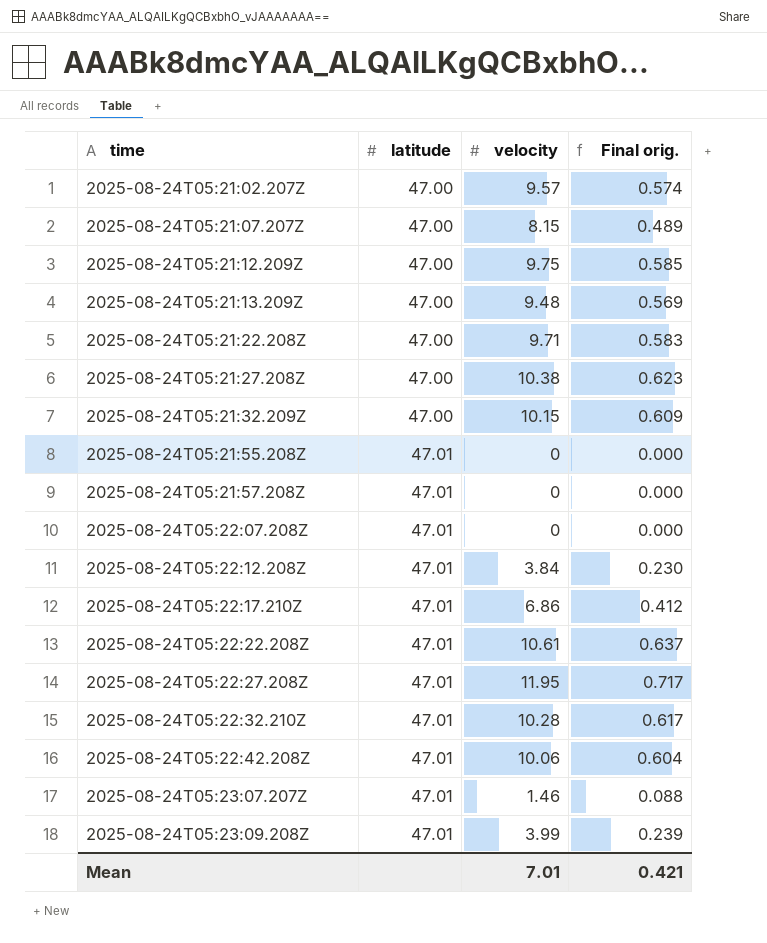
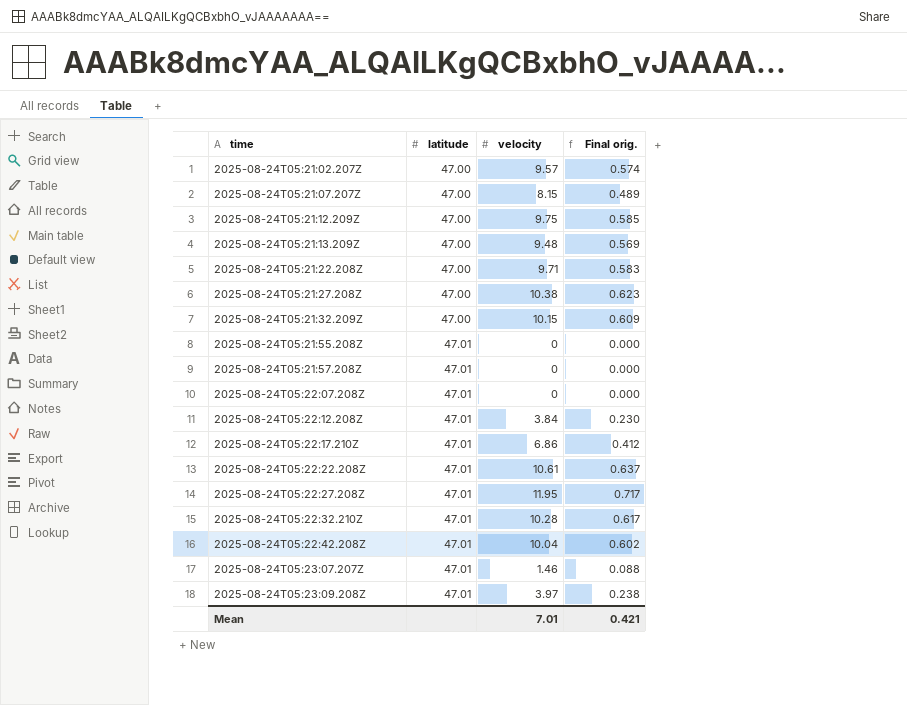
2025-08-24T05:22:42.208Z | velocity: 10.06 -> 10.04
2025-08-24T05:22:42.208Z | Final orig.: 0.604 -> 0.602
2025-08-24T05:23:09.208Z | velocity: 3.99 -> 3.97
2025-08-24T05:23:09.208Z | Final orig.: 0.239 -> 0.238

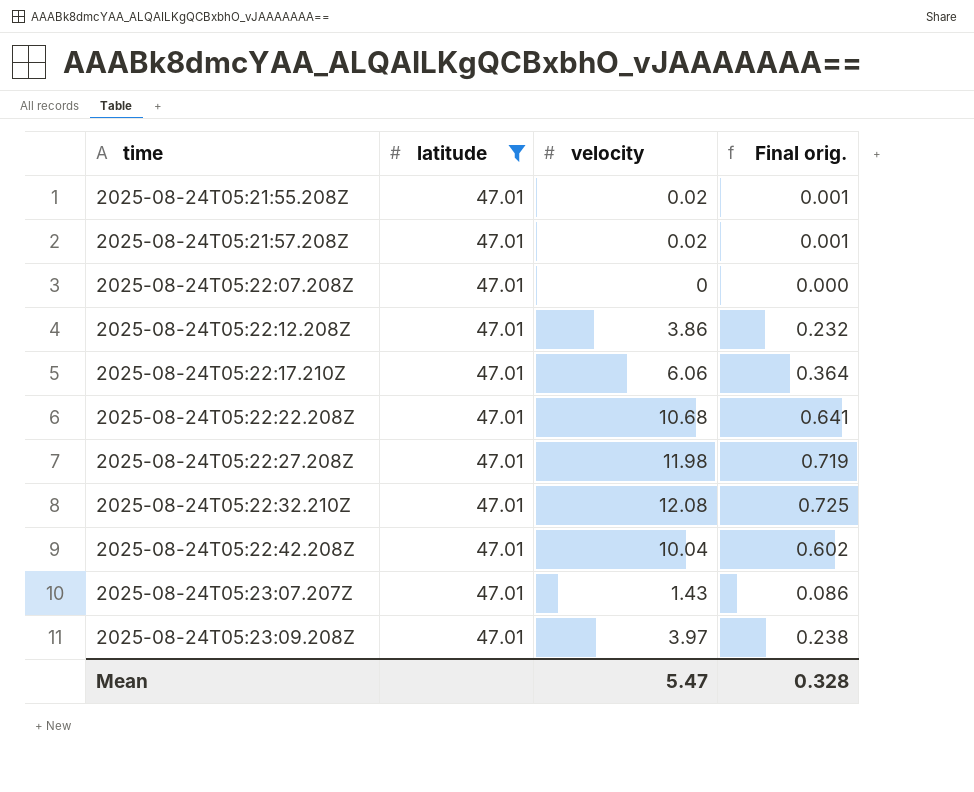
filter: none -> latitude = 47.01
2025-08-24T05:21:55.208Z | velocity: 0 -> 0.02
2025-08-24T05:21:55.208Z | Final orig.: 0.000 -> 0.001
2025-08-24T05:21:57.208Z | velocity: 0 -> 0.02
2025-08-24T05:21:57.208Z | Final orig.: 0.000 -> 0.001
2025-08-24T05:22:12.208Z | velocity: 3.84 -> 3.86
2025-08-24T05:22:12.208Z | Final orig.: 0.230 -> 0.232
2025-08-24T05:22:17.210Z | velocity: 6.86 -> 6.06
2025-08-24T05:22:17.210Z | Final orig.: 0.412 -> 0.364
2025-08-24T05:22:22.208Z | velocity: 10.61 -> 10.68
2025-08-24T05:22:22.208Z | Final orig.: 0.637 -> 0.641
2025-08-24T05:22:27.208Z | velocity: 11.95 -> 11.98
2025-08-24T05:22:27.208Z | Final orig.: 0.717 -> 0.719
2025-08-24T05:22:32.210Z | velocity: 10.28 -> 12.08
2025-08-24T05:22:32.210Z | Final orig.: 0.617 -> 0.725
2025-08-24T05:23:07.207Z | velocity: 1.46 -> 1.43
2025-08-24T05:23:07.207Z | Final orig.: 0.088 -> 0.086
Mean | velocity: 7.01 -> 5.47
Mean | Final orig.: 0.421 -> 0.328

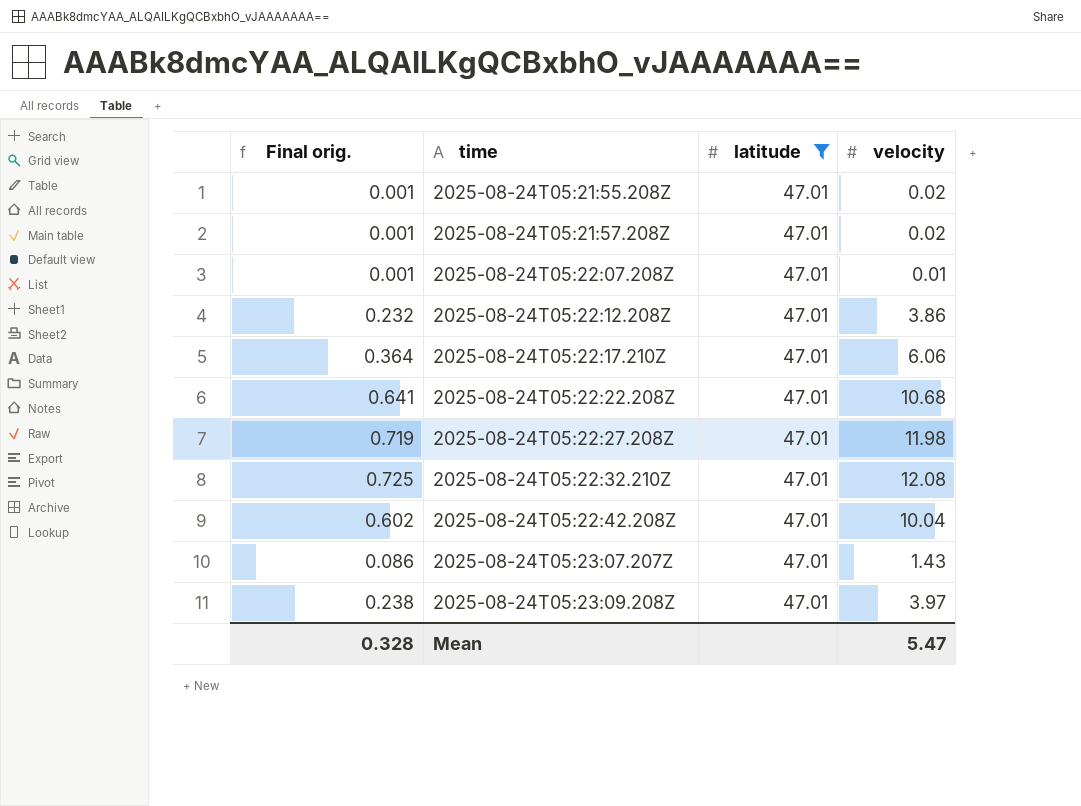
column Final orig. | position: 4 -> 1
2025-08-24T05:22:07.208Z | Final orig.: 0.000 -> 0.001
2025-08-24T05:22:07.208Z | velocity: 0 -> 0.01

